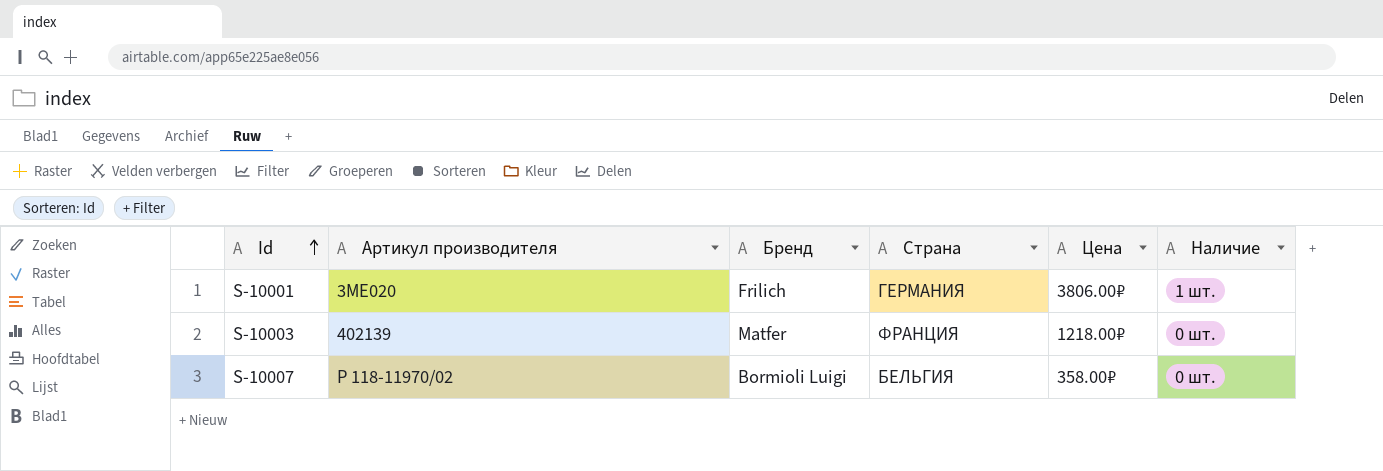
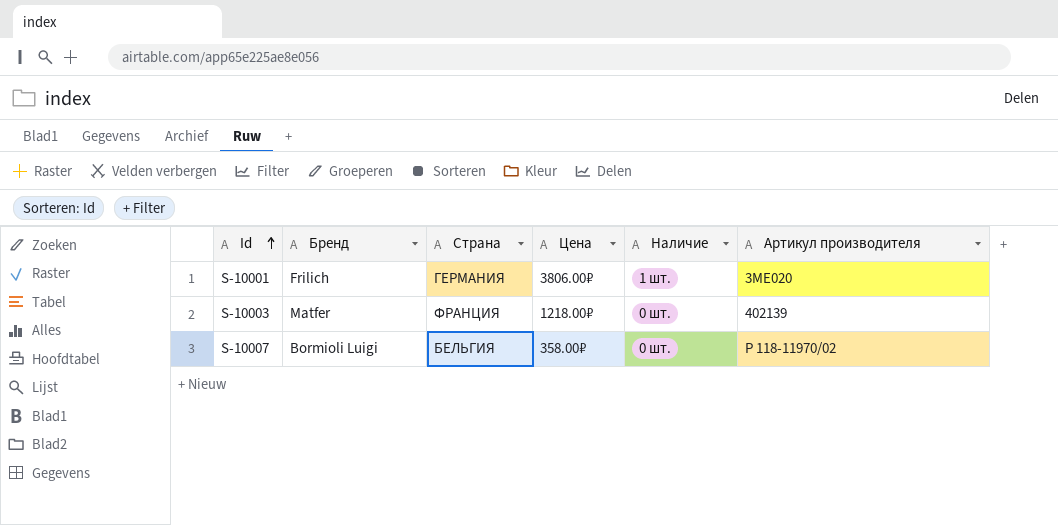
column Артикул производителя | position: 2 -> 6

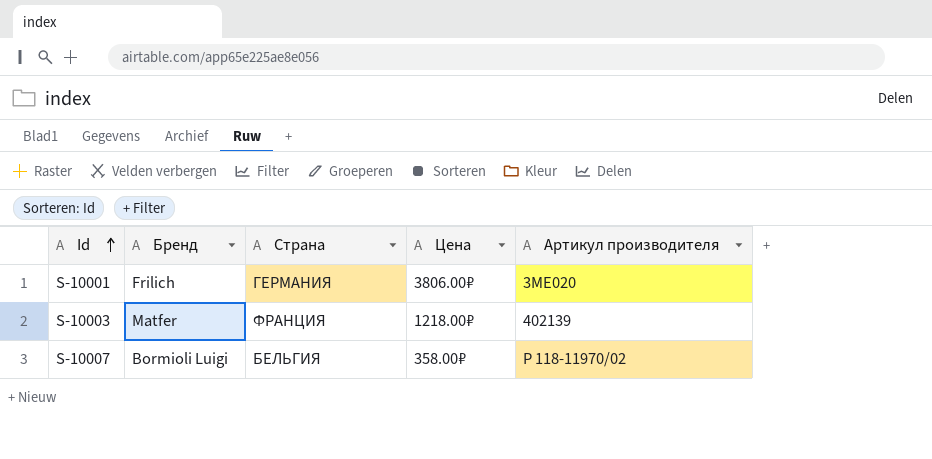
column Наличие | position: 5 -> none

